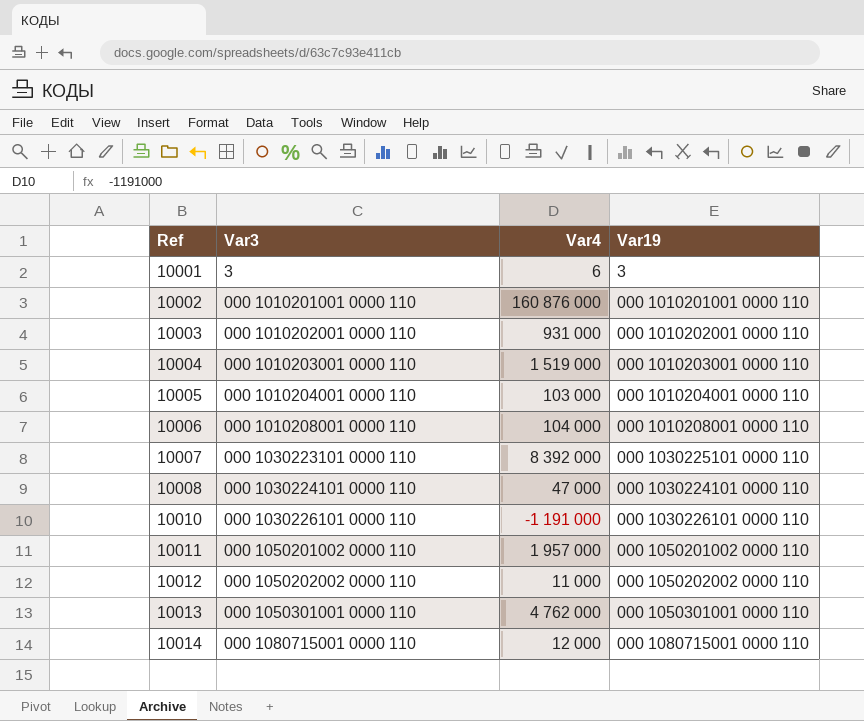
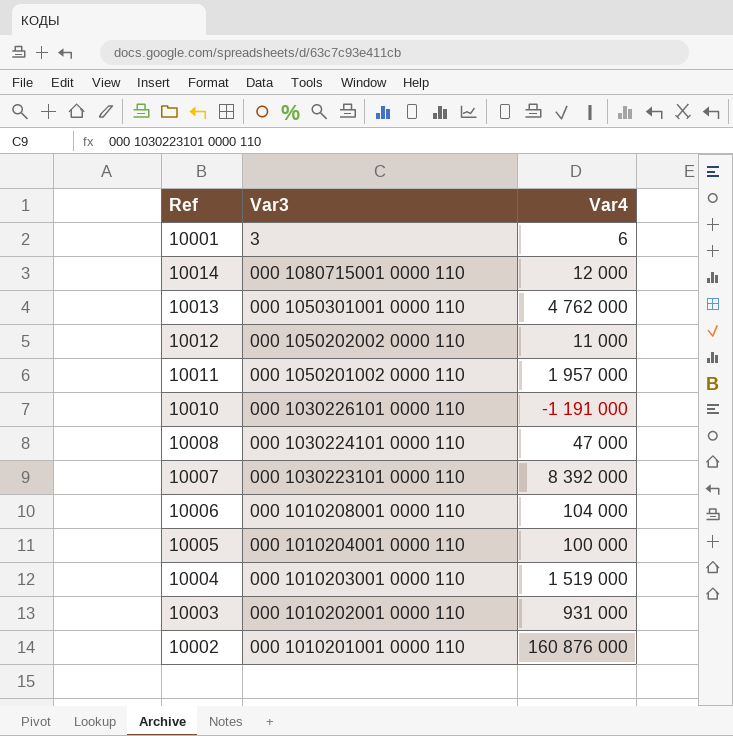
row order: Ref ascending -> Var3 descending
column Var19 | position: 4 -> none
10005 | Var4: 103 000 -> 100 000

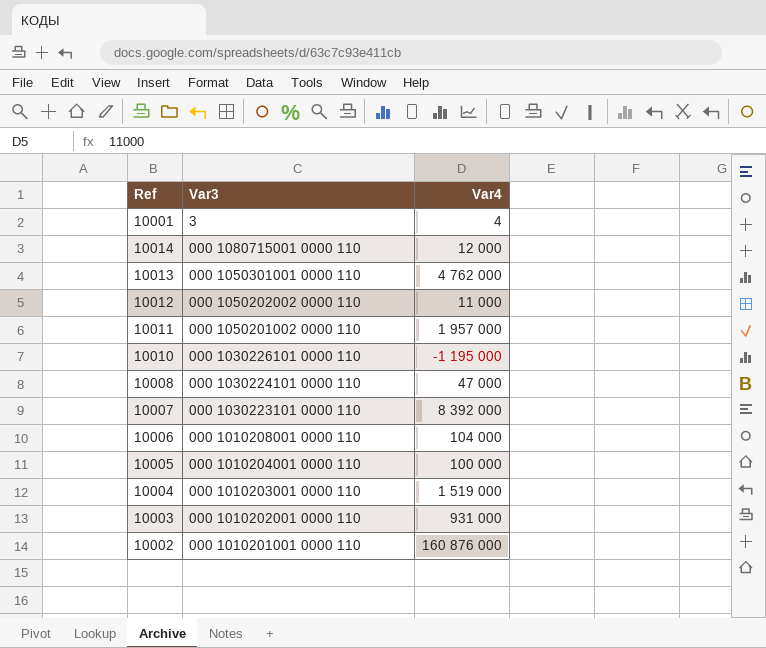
10001 | Var4: 6 -> 4
10010 | Var4: -1 191 000 -> -1 195 000

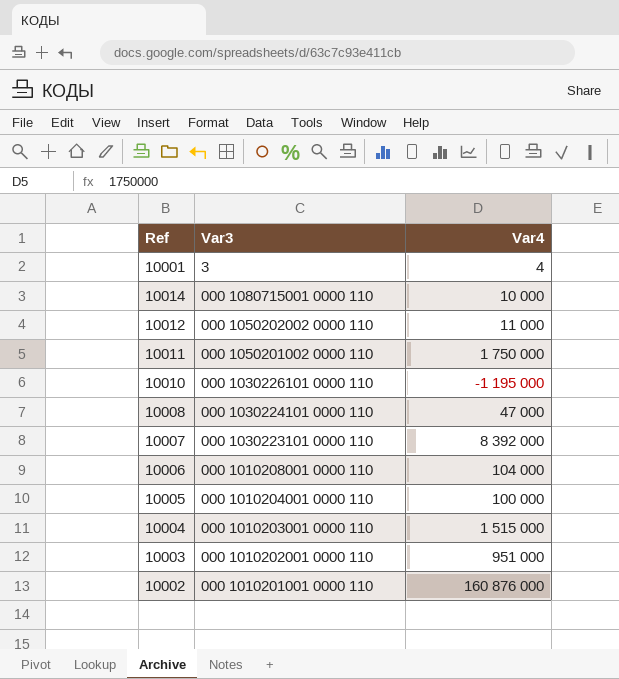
row 10013: 000 1050301001 0000 110 | 4 762 000 -> none
10014 | Var4: 12 000 -> 10 000
10011 | Var4: 1 957 000 -> 1 750 000
10004 | Var4: 1 519 000 -> 1 515 000
10003 | Var4: 931 000 -> 951 000

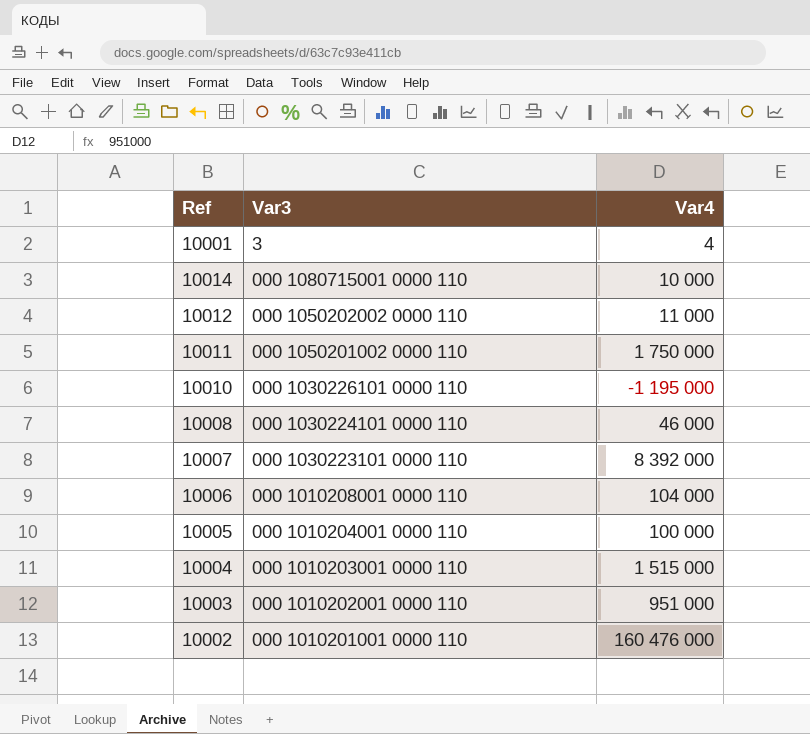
10008 | Var4: 47 000 -> 46 000
10002 | Var4: 160 876 000 -> 160 476 000

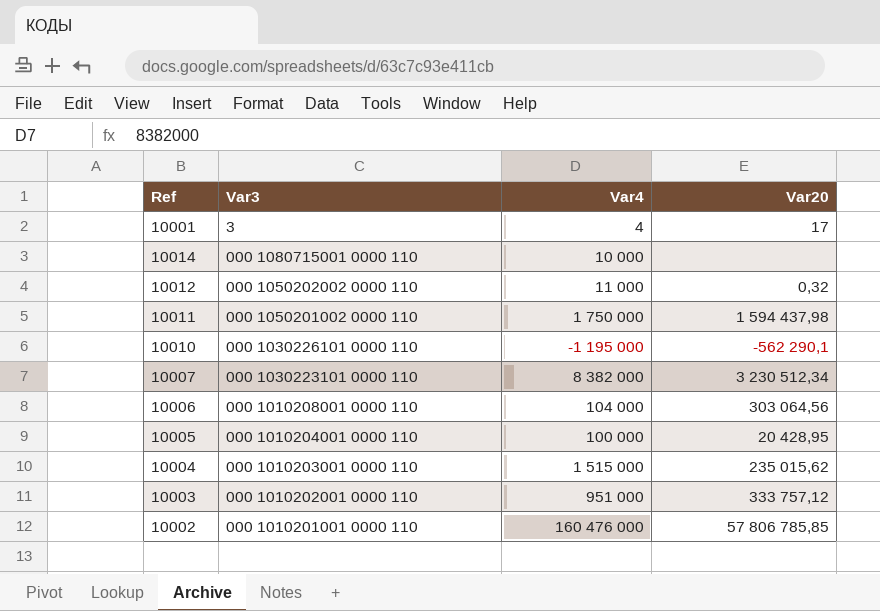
column Var20 | position: none -> 4
row 10008: 000 1030224101 0000 110 | 46 000 -> none
10007 | Var4: 8 392 000 -> 8 382 000

